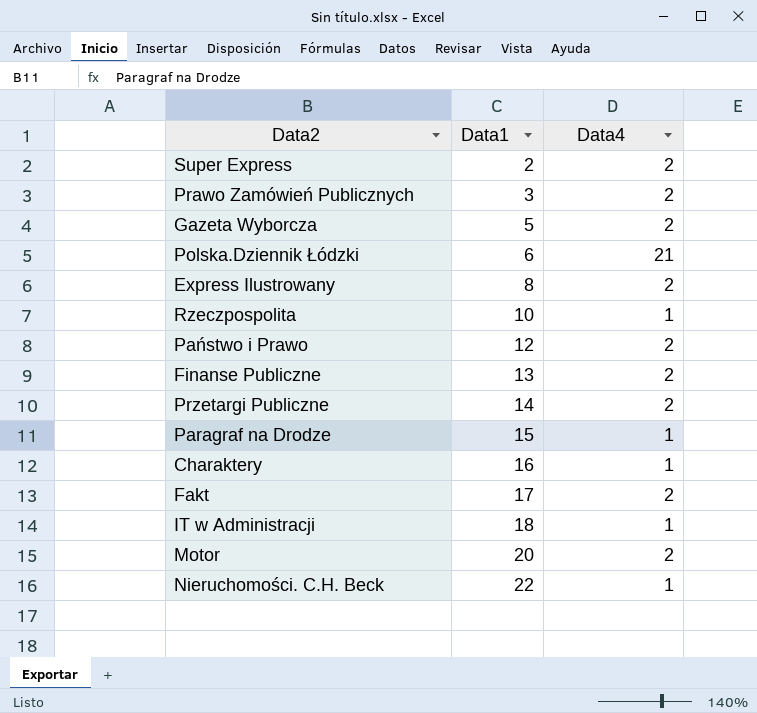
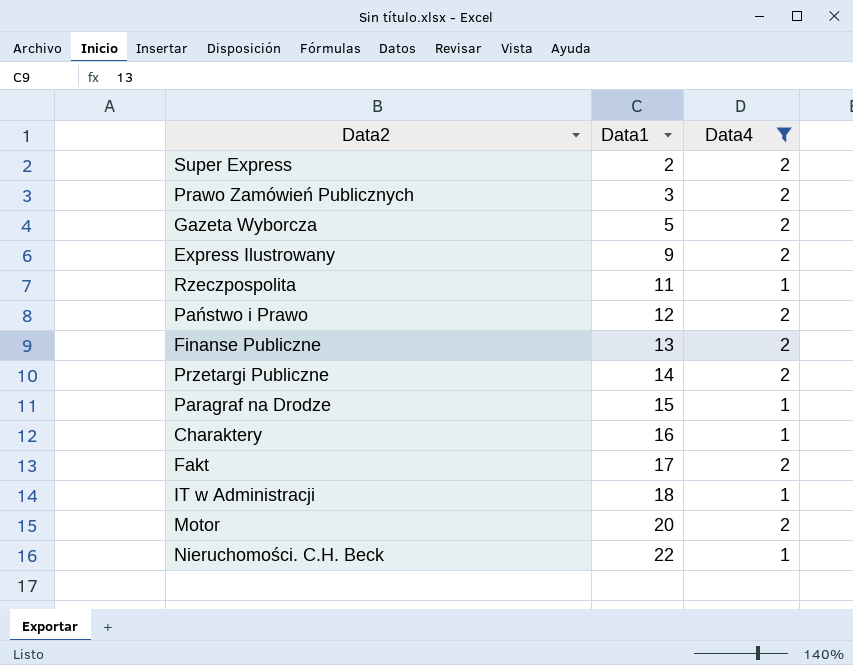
filter: none -> Data4 != 21
Express Ilustrowany | Data1: 8 -> 9
Rzeczpospolita | Data1: 10 -> 11

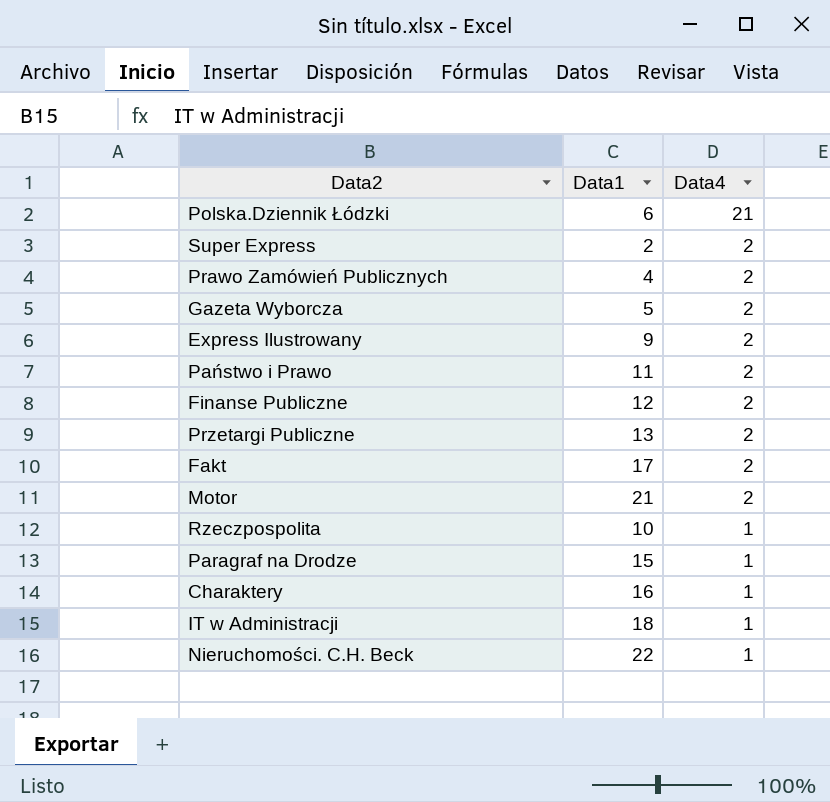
filter: Data4 != 21 -> none
row order: Data1 ascending -> Data4 descending
Prawo Zamówień Publicznych | Data1: 3 -> 4
Państwo i Prawo | Data1: 12 -> 11
Finanse Publiczne | Data1: 13 -> 12
Przetargi Publiczne | Data1: 14 -> 13
Motor | Data1: 20 -> 21
Rzeczpospolita | Data1: 11 -> 10

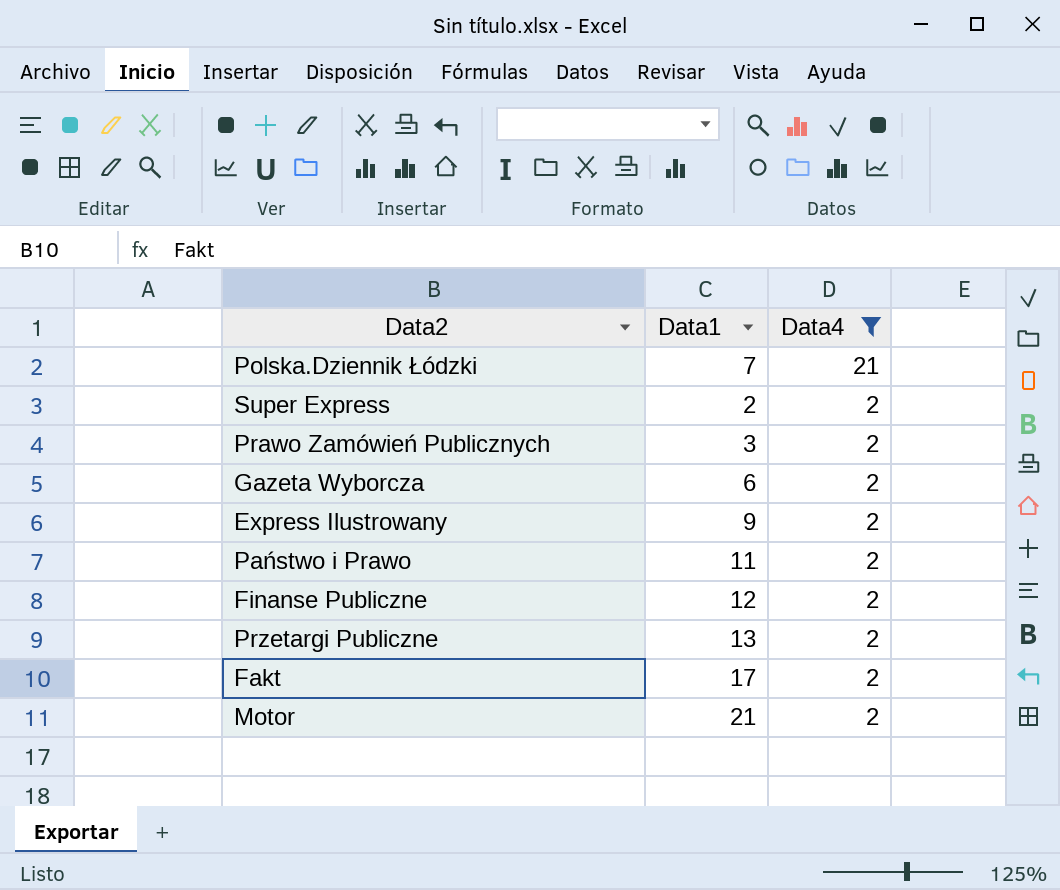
filter: none -> Data4 != 1
Polska.Dziennik Łódzki | Data1: 6 -> 7
Prawo Zamówień Publicznych | Data1: 4 -> 3
Gazeta Wyborcza | Data1: 5 -> 6

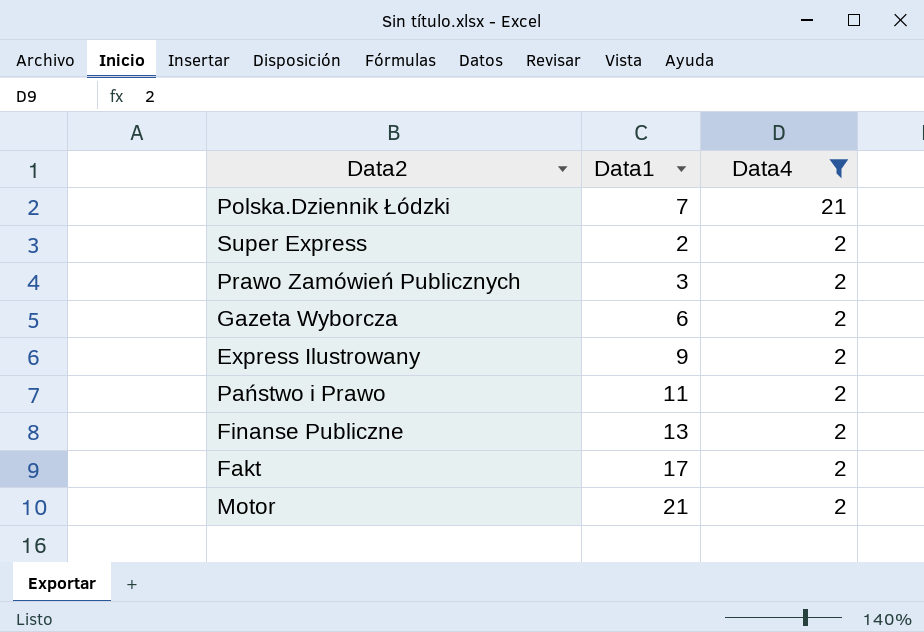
row Przetargi Publiczne: 13 | 2 -> none
Finanse Publiczne | Data1: 12 -> 13

